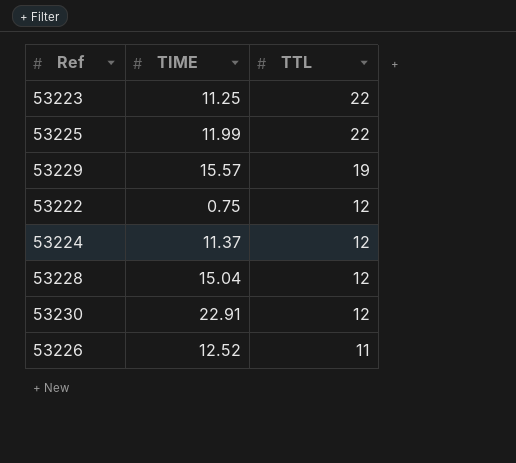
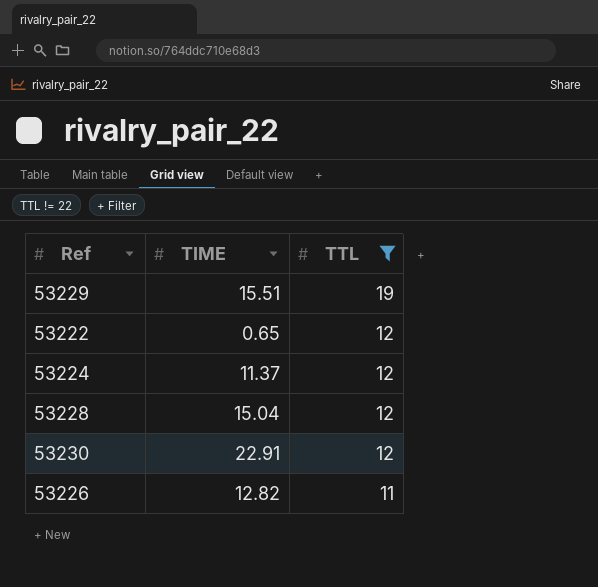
filter: none -> TTL != 22
53229 | TIME: 15.57 -> 15.51
53222 | TIME: 0.75 -> 0.65
53226 | TIME: 12.52 -> 12.82

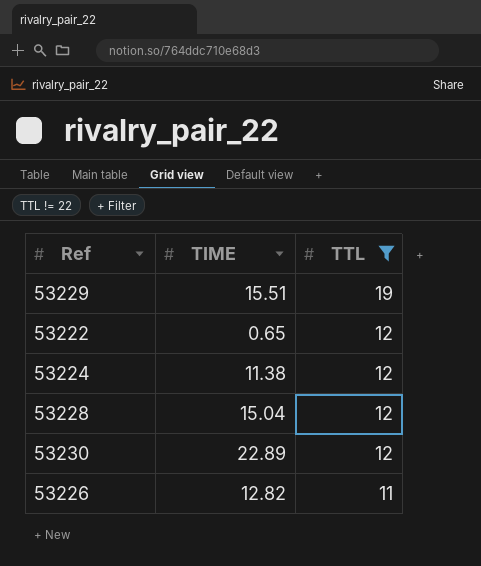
53224 | TIME: 11.37 -> 11.38
53230 | TIME: 22.91 -> 22.89

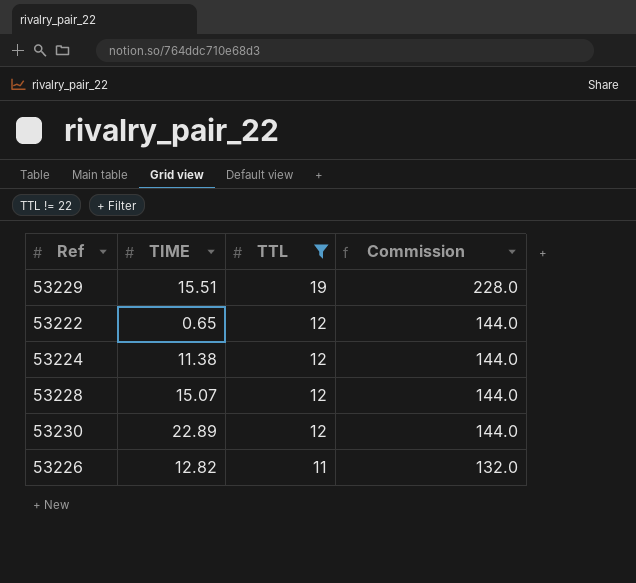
column Commission | formula: none -> [TTL] * 12
53228 | TIME: 15.04 -> 15.07

